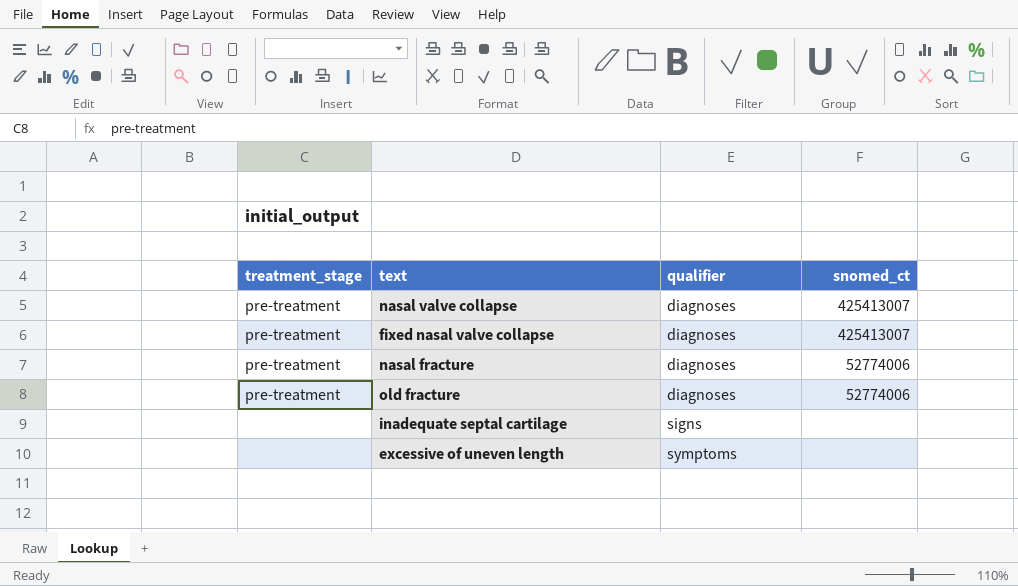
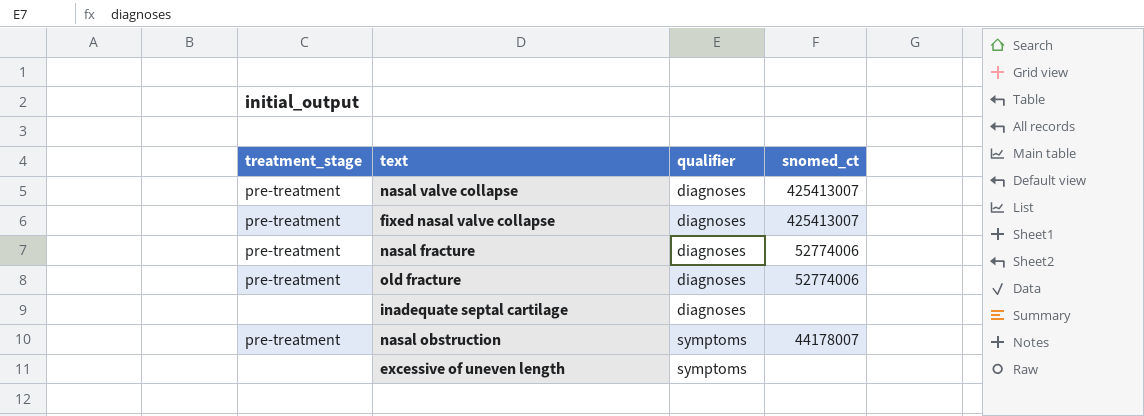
inadequate septal cartilage | qualifier: signs -> diagnoses
row nasal obstruction: none -> pre-treatment | symptoms | 44178007

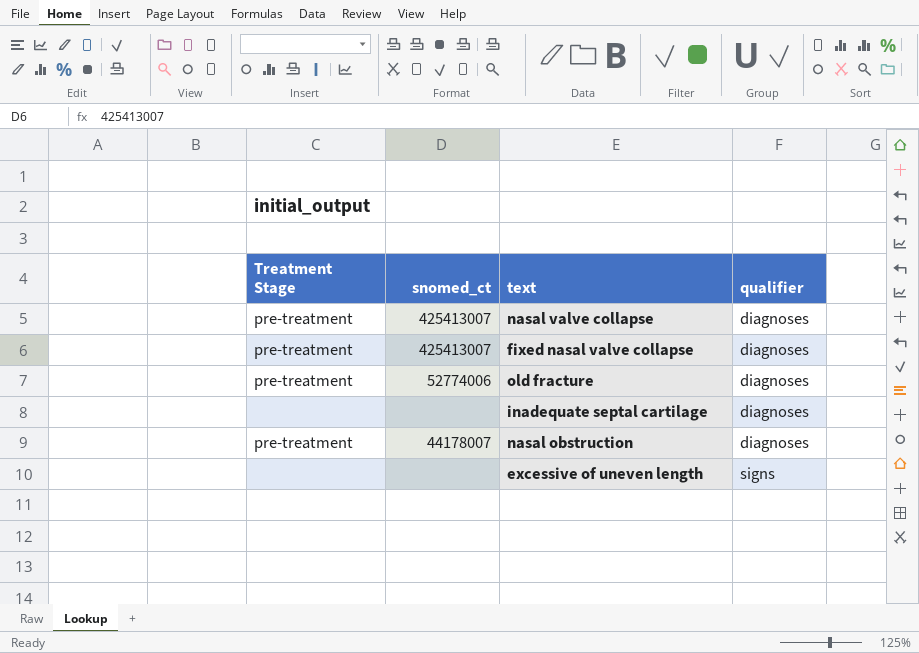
column name: treatment_stage -> Treatment Stage
column snomed_ct | position: 4 -> 2
row nasal fracture: pre-treatment | diagnoses | 52774006 -> none
nasal obstruction | qualifier: symptoms -> diagnoses
excessive of uneven length | qualifier: symptoms -> signs

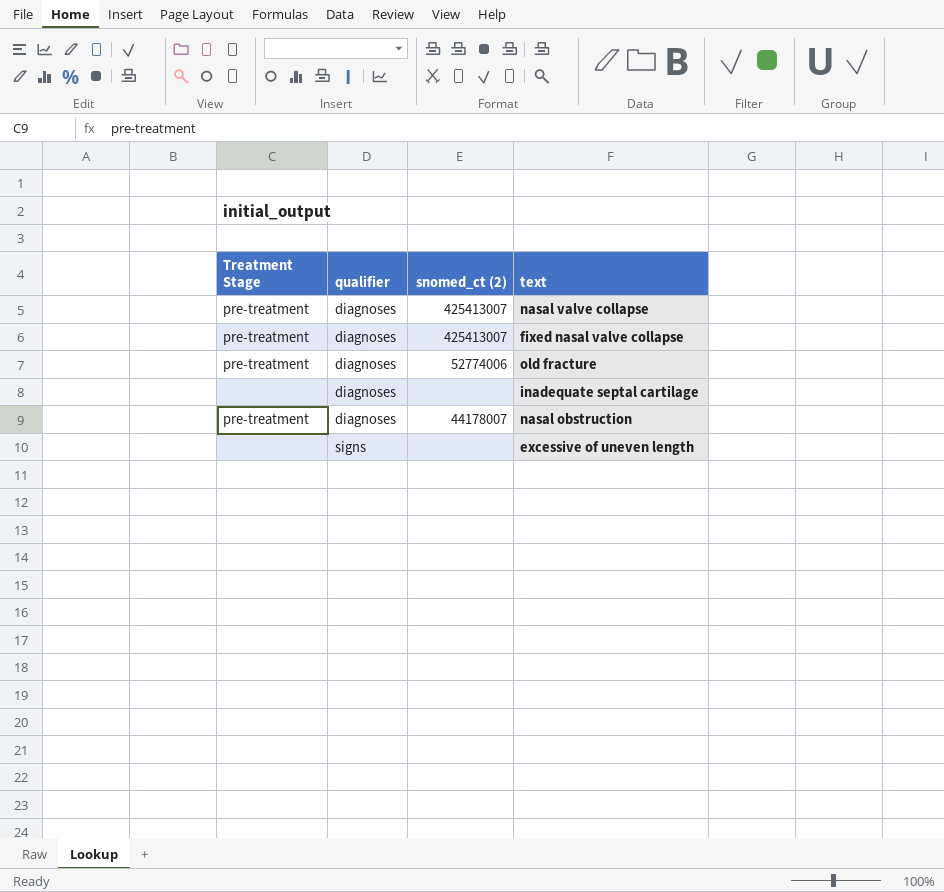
column qualifier | position: 4 -> 2
column name: snomed_ct -> snomed_ct (2)

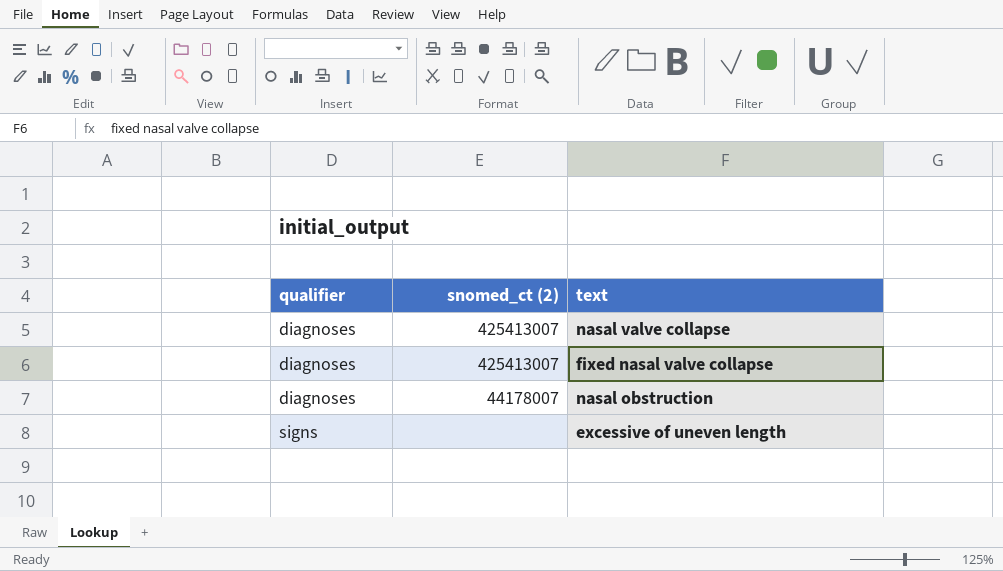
column Treatment Stage | position: 1 -> none
row old fracture: pre-treatment | diagnoses | 52774006 -> none
row inadequate septal cartilage: none | diagnoses | none -> none

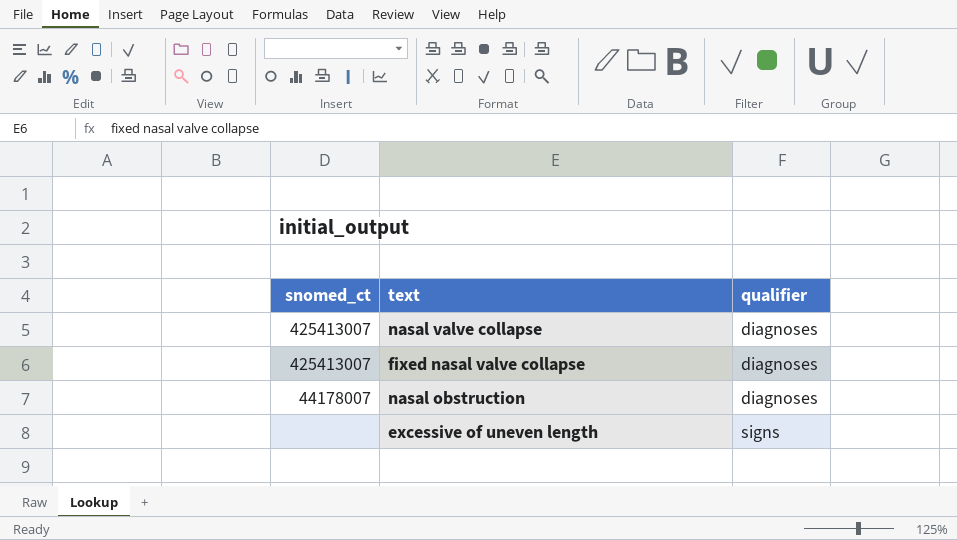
column name: snomed_ct (2) -> snomed_ct
column qualifier | position: 1 -> 3

